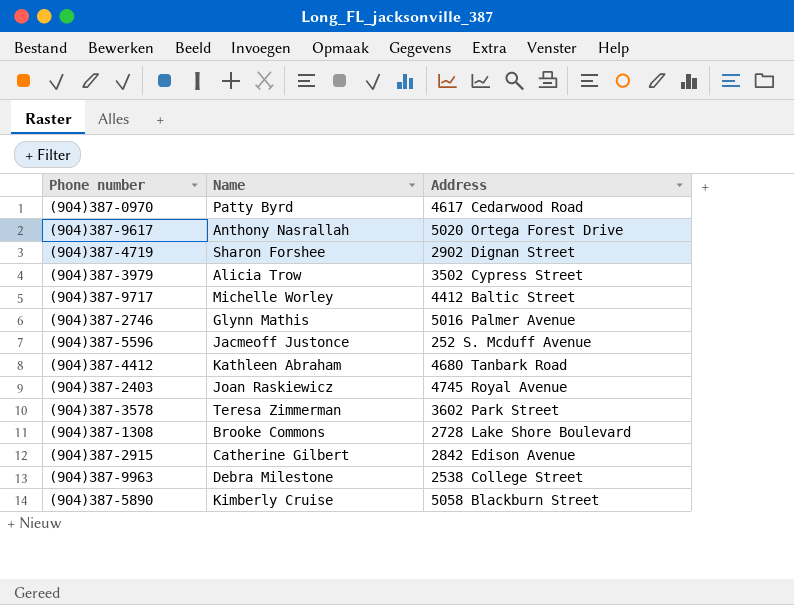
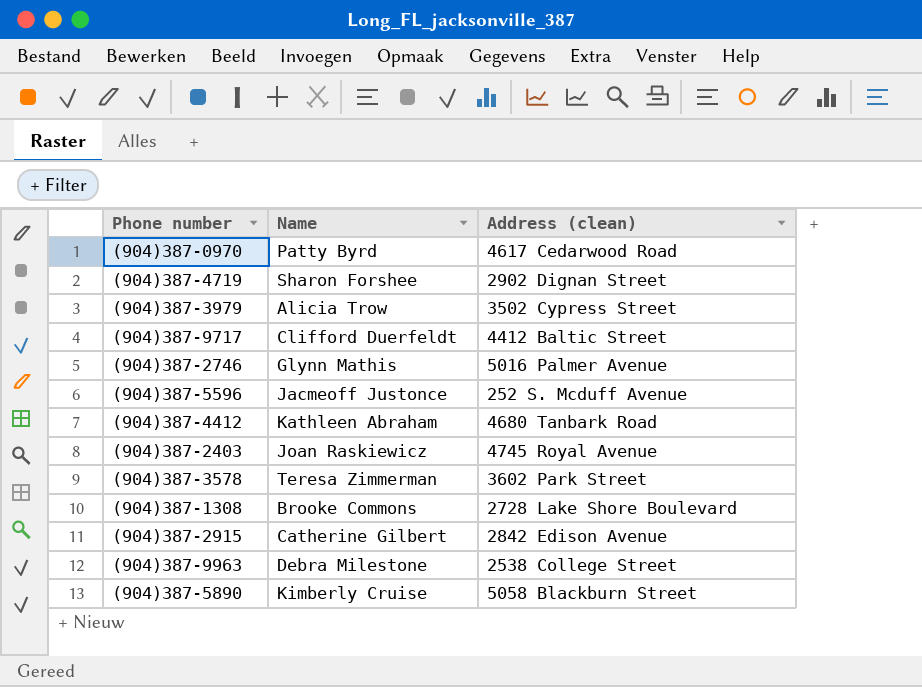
column name: Address -> Address (clean)
row (904)387-9617: Anthony Nasrallah | 5020 Ortega Forest Drive -> none
(904)387-9717 | Name: Michelle Worley -> Clifford Duerfeldt

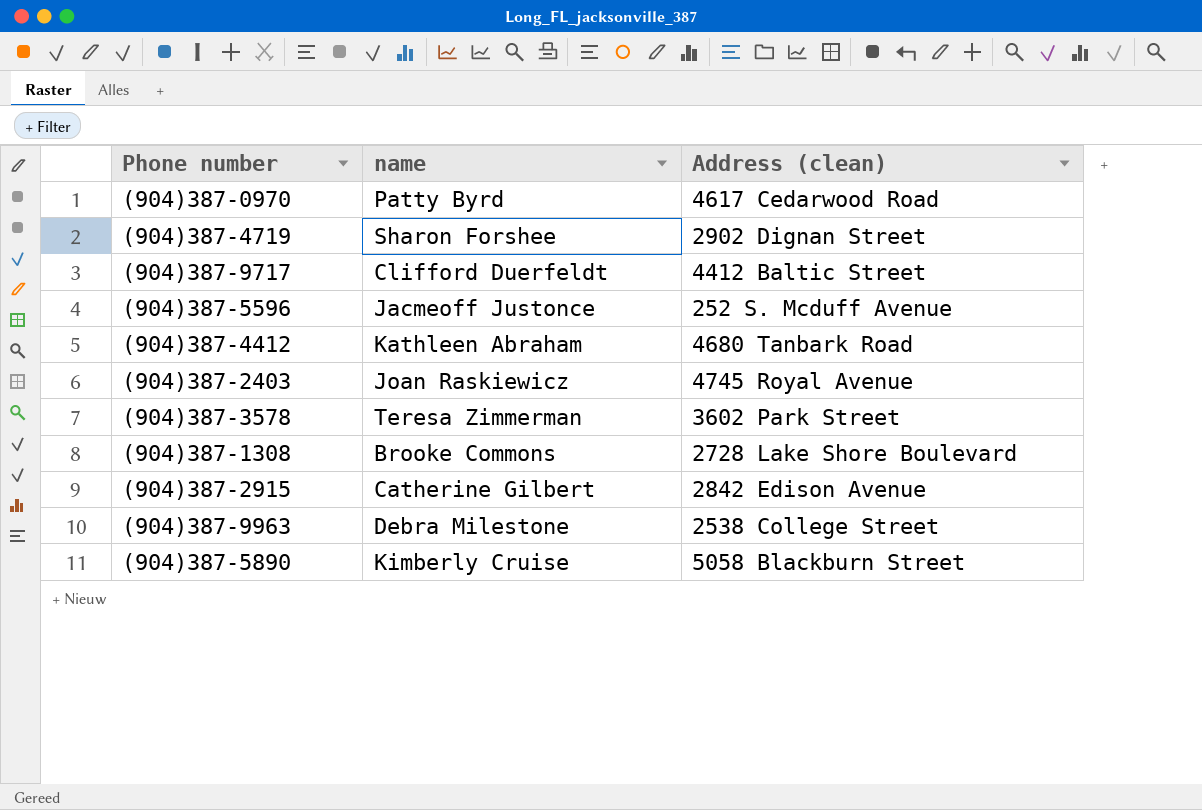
column name: Name -> name
row (904)387-3979: Alicia Trow | 3502 Cypress Street -> none
row (904)387-2746: Glynn Mathis | 5016 Palmer Avenue -> none

